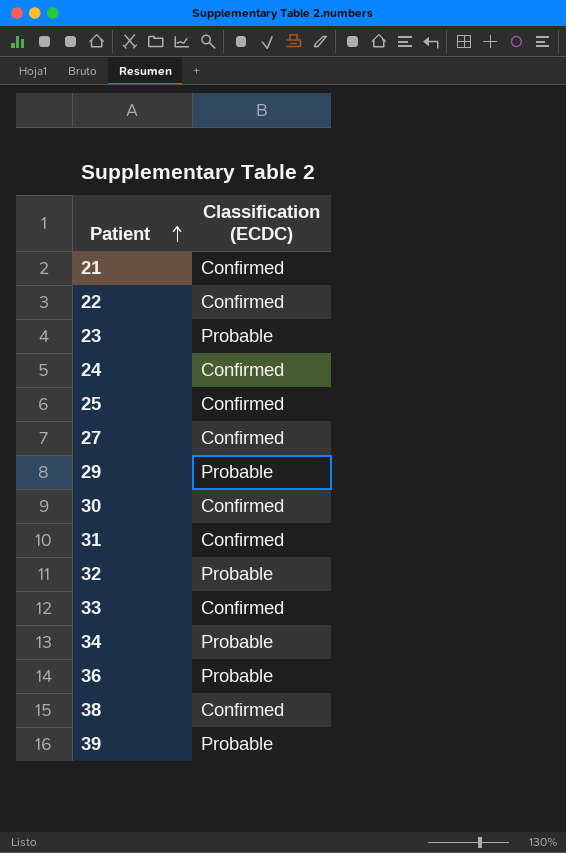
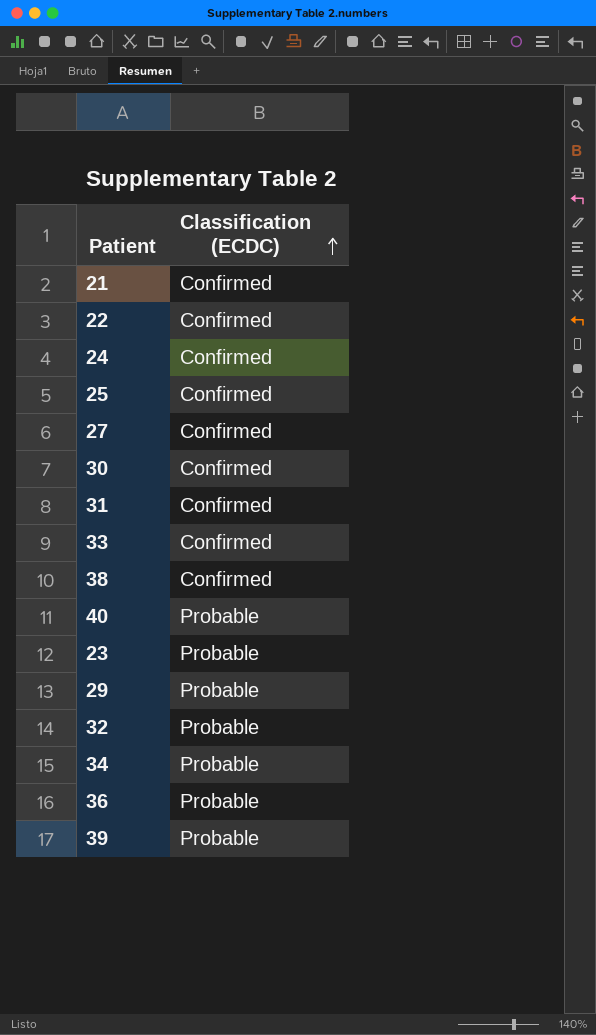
row order: Patient ascending -> Classification (ECDC) ascending
row 40: none -> Probable

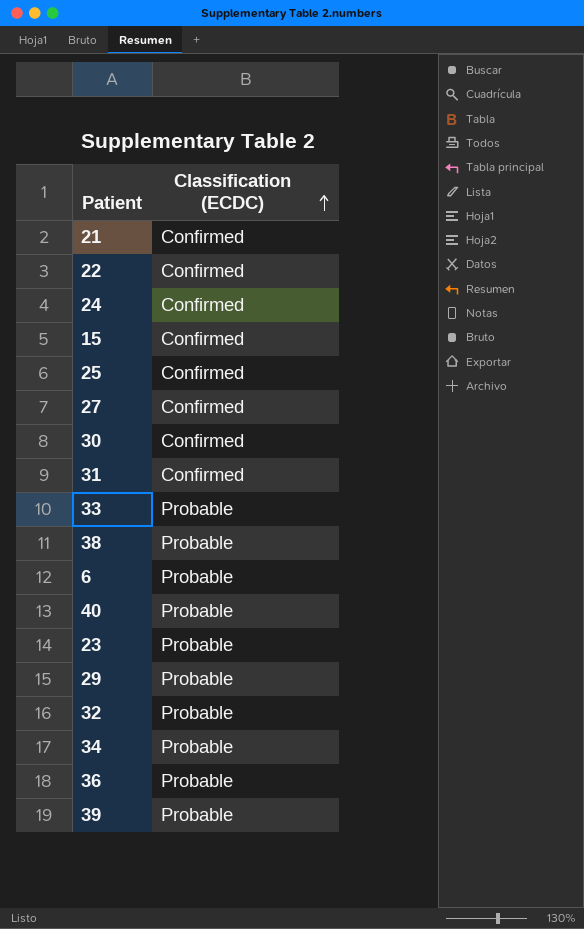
row 15: none -> Confirmed
33 | Classification (ECDC): Confirmed -> Probable
38 | Classification (ECDC): Confirmed -> Probable
row 6: none -> Probable

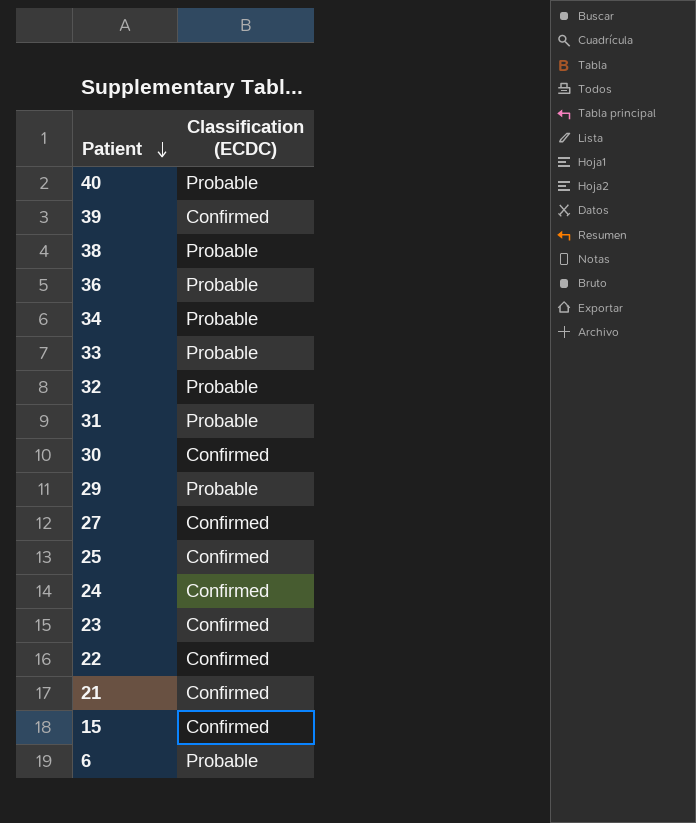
row order: Classification (ECDC) ascending -> Patient descending
39 | Classification (ECDC): Probable -> Confirmed
31 | Classification (ECDC): Confirmed -> Probable
23 | Classification (ECDC): Probable -> Confirmed

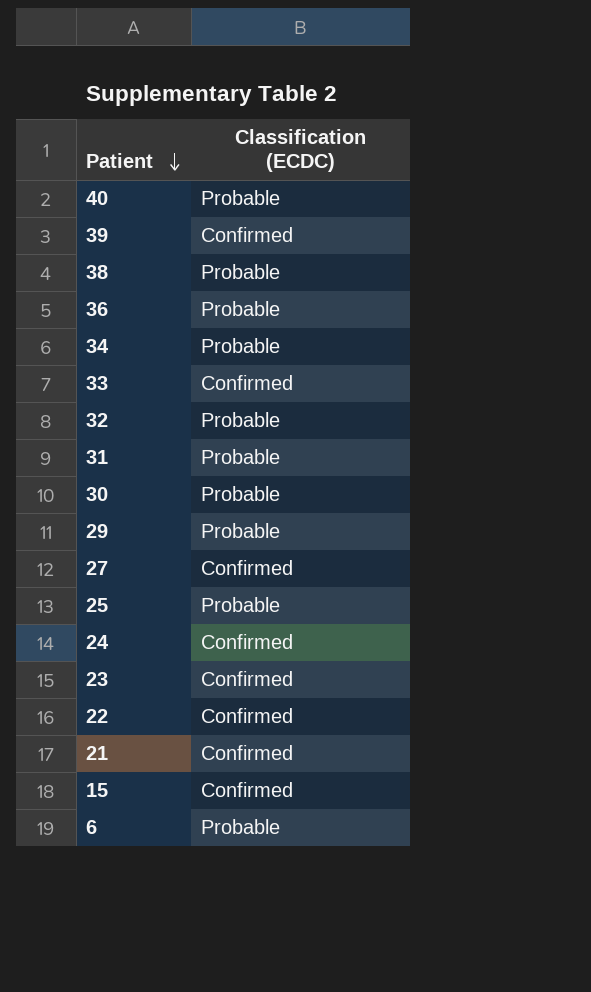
33 | Classification (ECDC): Probable -> Confirmed
30 | Classification (ECDC): Confirmed -> Probable
25 | Classification (ECDC): Confirmed -> Probable

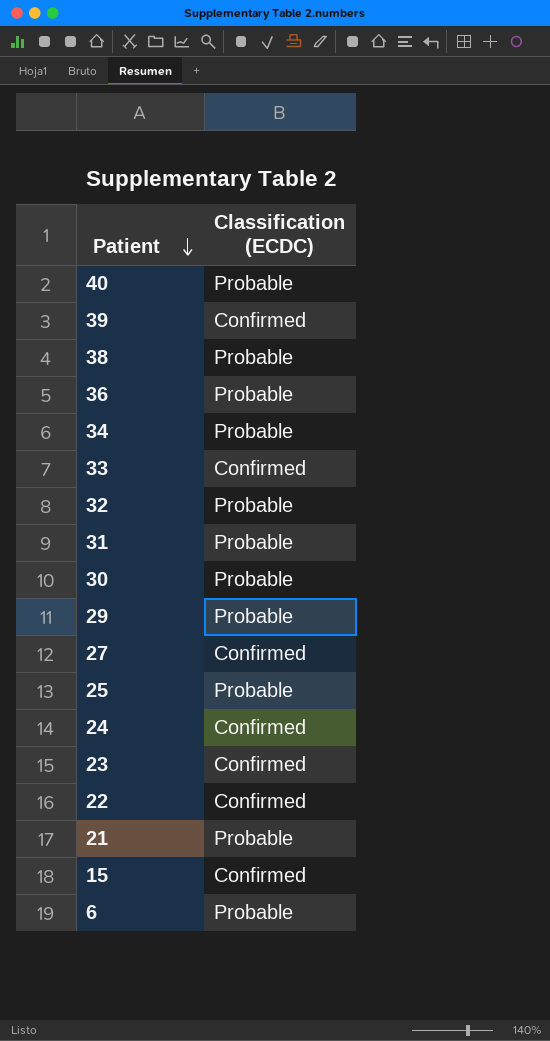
21 | Classification (ECDC): Confirmed -> Probable

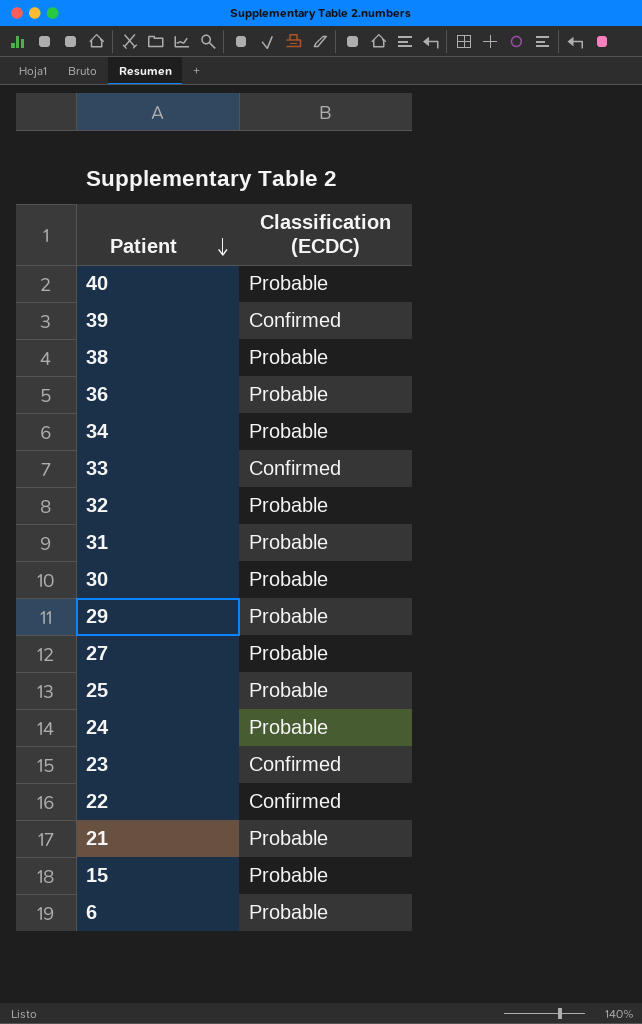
27 | Classification (ECDC): Confirmed -> Probable
24 | Classification (ECDC): Confirmed -> Probable
15 | Classification (ECDC): Confirmed -> Probable

